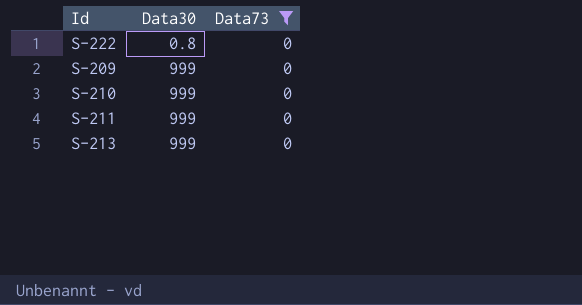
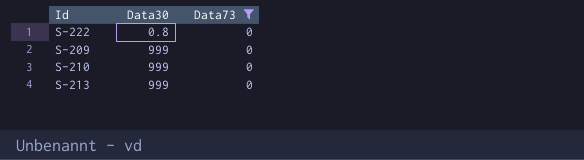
row S-211: 999 | 0 -> none

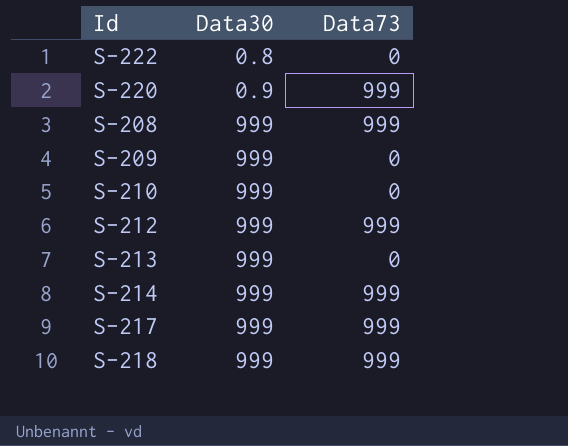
filter: Data73 = 0 -> none

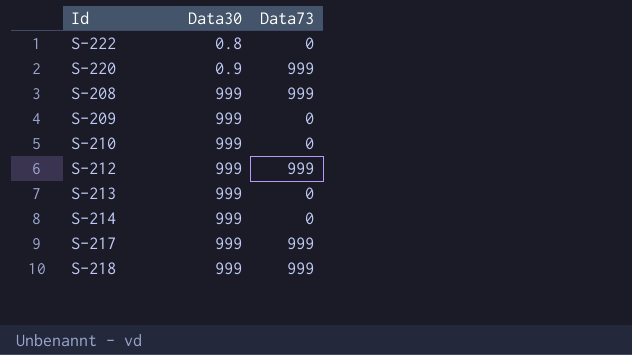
S-214 | Data73: 999 -> 0

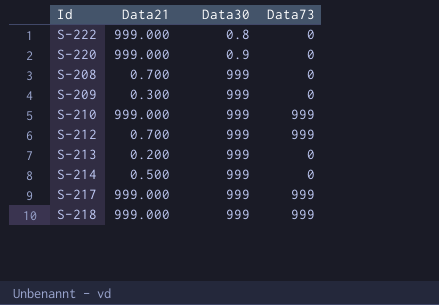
column Data21 | position: none -> 2
S-220 | Data73: 999 -> 0
S-208 | Data73: 999 -> 0
S-210 | Data73: 0 -> 999

